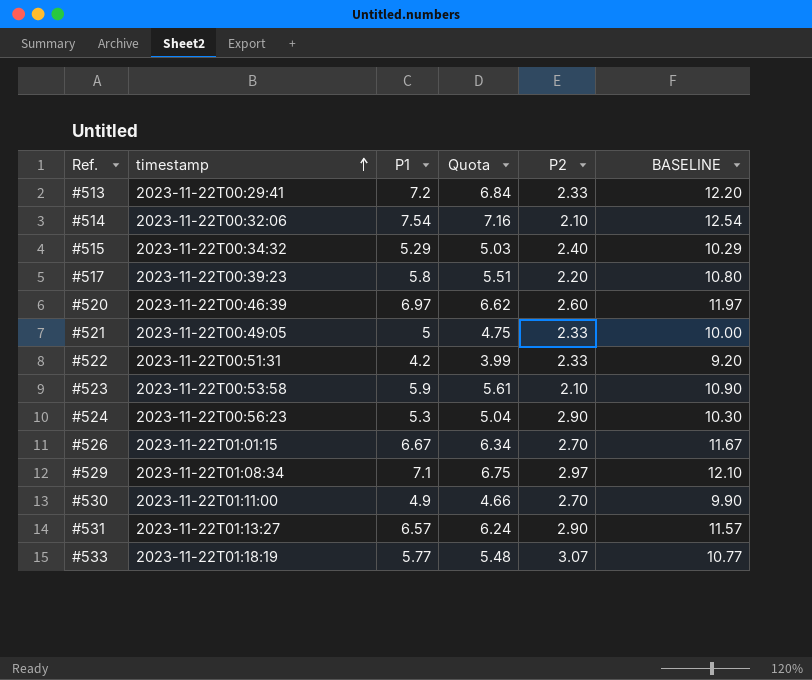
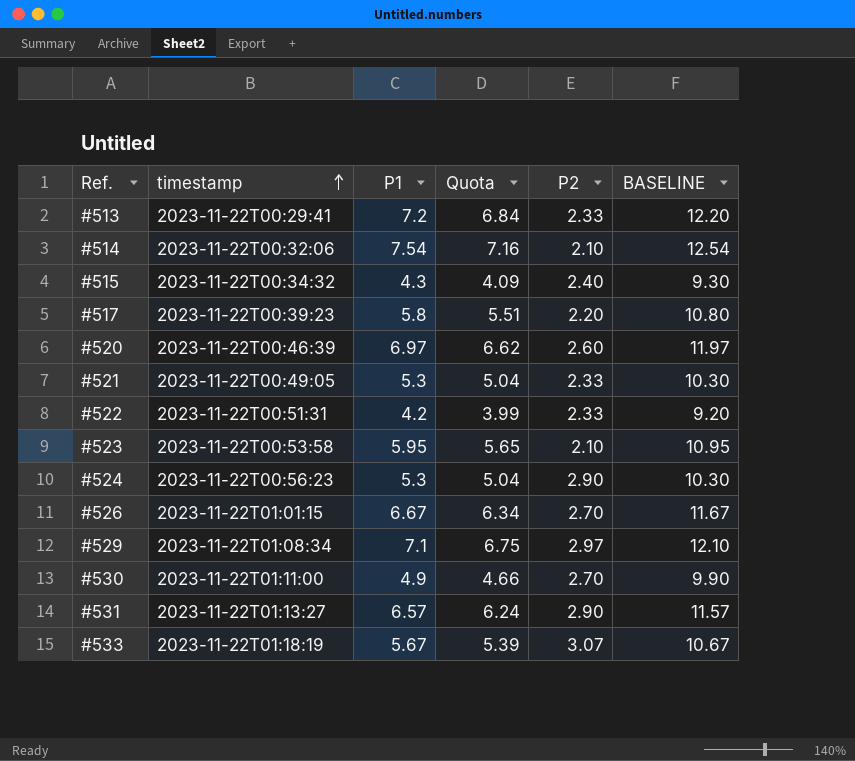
#515 | P1: 5.29 -> 4.3
#515 | Quota: 5.03 -> 4.09
#515 | BASELINE: 10.29 -> 9.30
#521 | P1: 5 -> 5.3
#521 | Quota: 4.75 -> 5.04
#521 | BASELINE: 10.00 -> 10.30
#523 | P1: 5.9 -> 5.95
#523 | Quota: 5.61 -> 5.65
#523 | BASELINE: 10.90 -> 10.95
#533 | P1: 5.77 -> 5.67
#533 | Quota: 5.48 -> 5.39
#533 | BASELINE: 10.77 -> 10.67

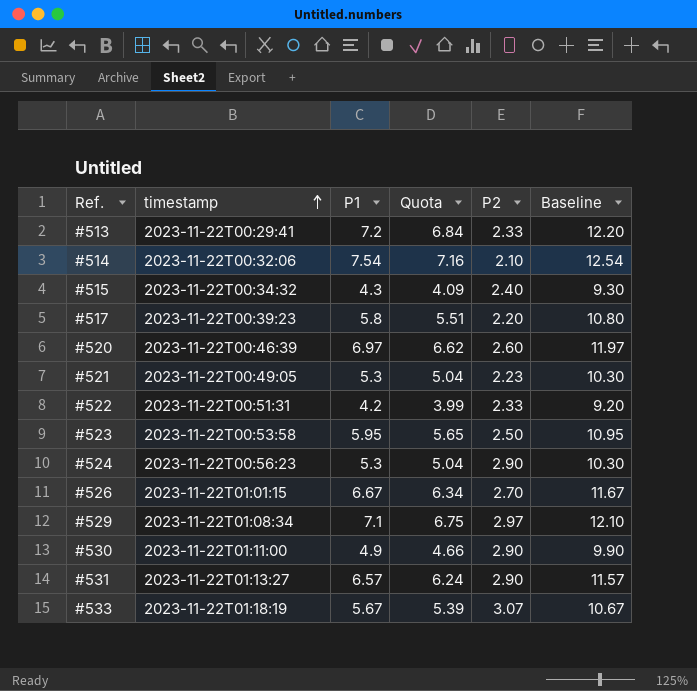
column name: BASELINE -> Baseline
#521 | P2: 2.33 -> 2.23
#523 | P2: 2.10 -> 2.50
#530 | P2: 2.70 -> 2.90

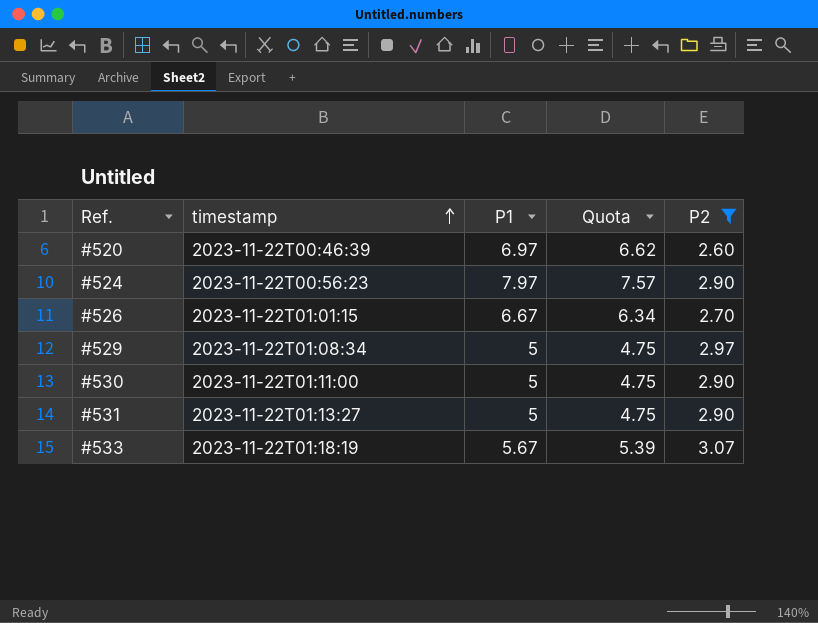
filter: none -> P2 >= 2.60
column Baseline | formula: [P1] + 5 -> none
#524 | P1: 5.3 -> 7.97
#524 | Quota: 5.04 -> 7.57
#529 | P1: 7.1 -> 5
#529 | Quota: 6.75 -> 4.75
#530 | P1: 4.9 -> 5
#530 | Quota: 4.66 -> 4.75
#531 | P1: 6.57 -> 5
#531 | Quota: 6.24 -> 4.75

